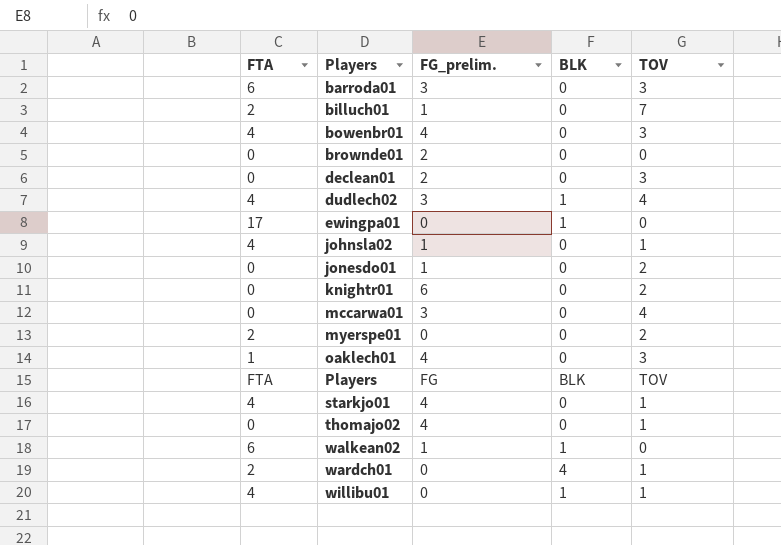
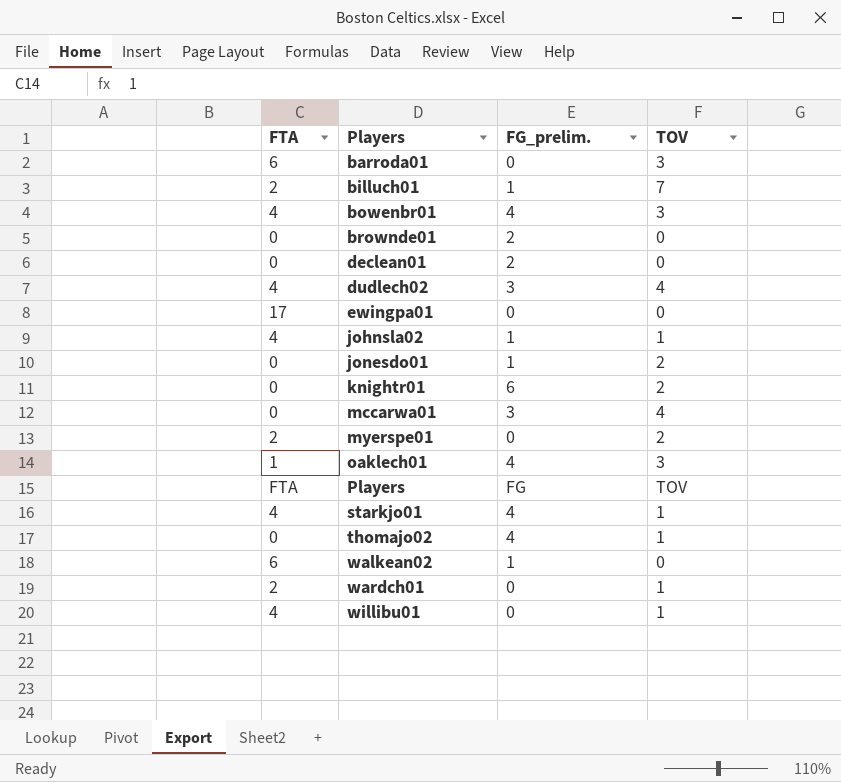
column BLK | position: 4 -> none
barroda01 | FG_prelim.: 3 -> 0
declean01 | TOV: 3 -> 0

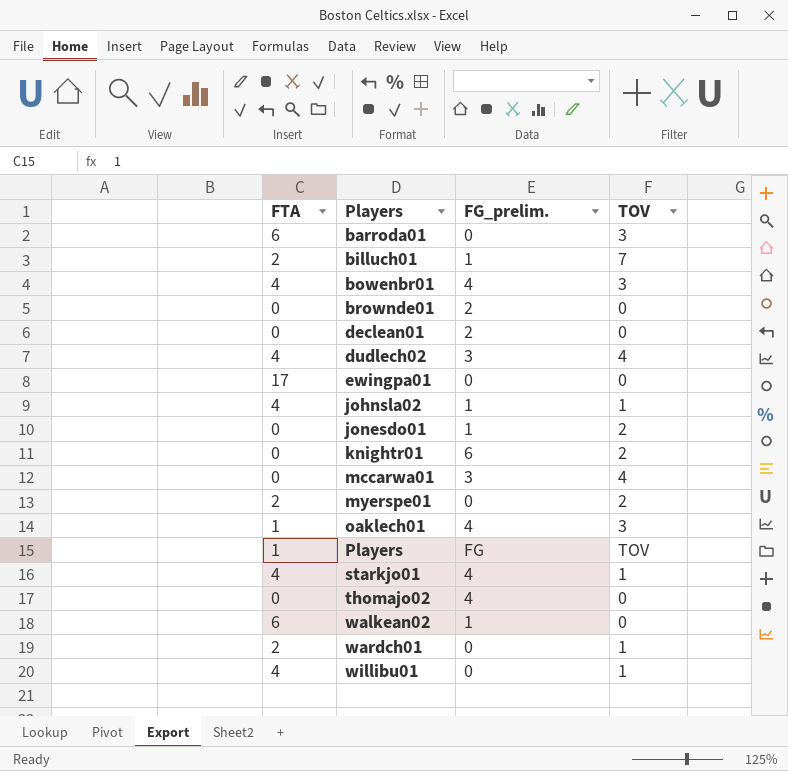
Players | FTA: FTA -> 1
thomajo02 | TOV: 1 -> 0

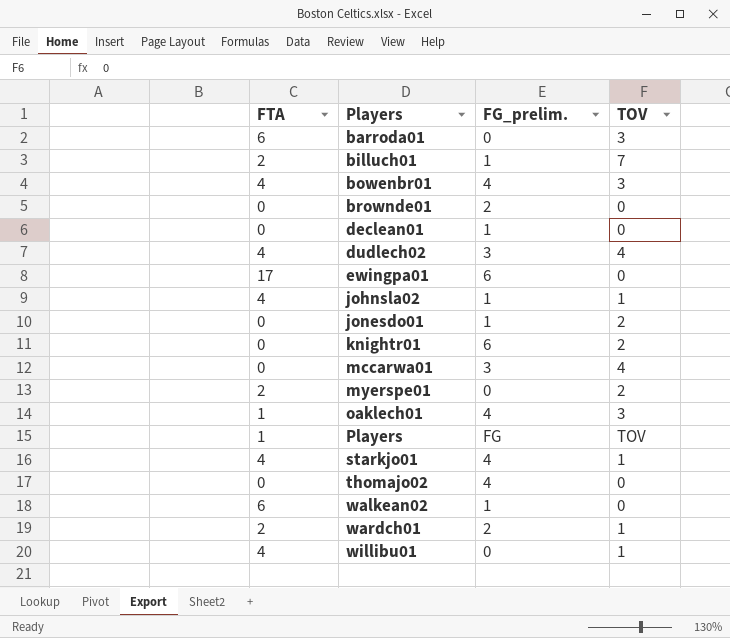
declean01 | FG_prelim.: 2 -> 1
ewingpa01 | FG_prelim.: 0 -> 6
wardch01 | FG_prelim.: 0 -> 2

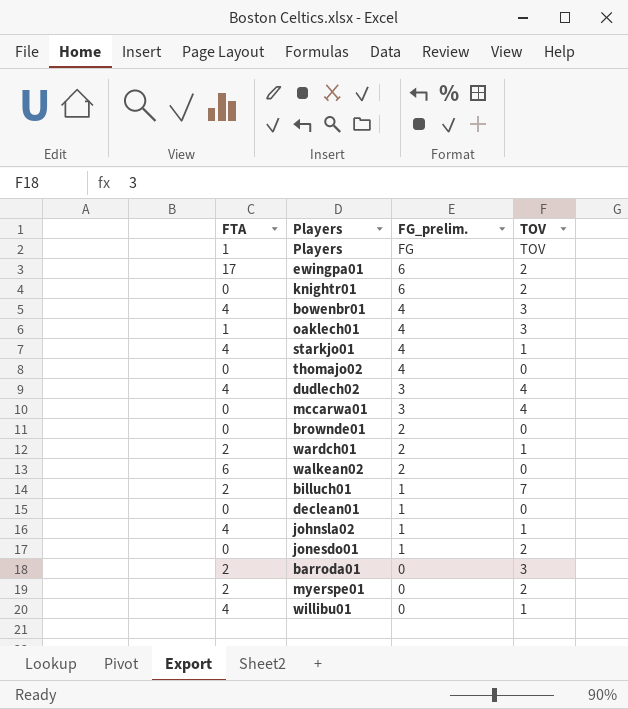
row order: Players ascending -> FG_prelim. descending
ewingpa01 | TOV: 0 -> 2
walkean02 | FG_prelim.: 1 -> 2
barroda01 | FTA: 6 -> 2

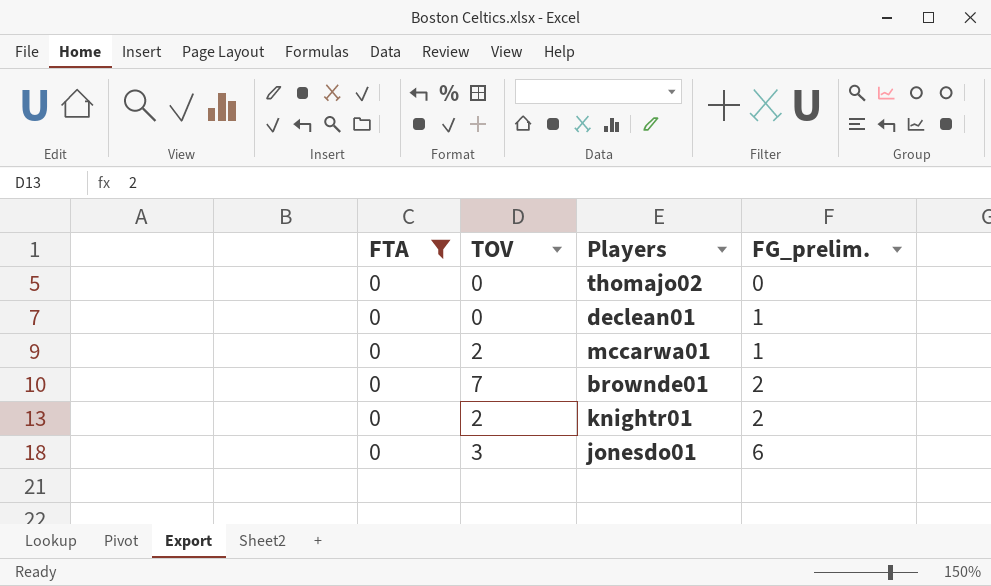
filter: none -> FTA = 0
row order: FG_prelim. descending -> FG_prelim. ascending
column TOV | position: 4 -> 2
thomajo02 | FG_prelim.: 4 -> 0
mccarwa01 | TOV: 4 -> 2
mccarwa01 | FG_prelim.: 3 -> 1
brownde01 | TOV: 0 -> 7
knightr01 | FG_prelim.: 6 -> 2
jonesdo01 | TOV: 2 -> 3
jonesdo01 | FG_prelim.: 1 -> 6

